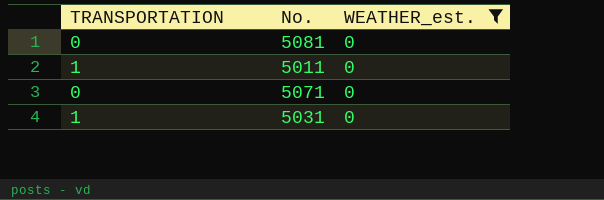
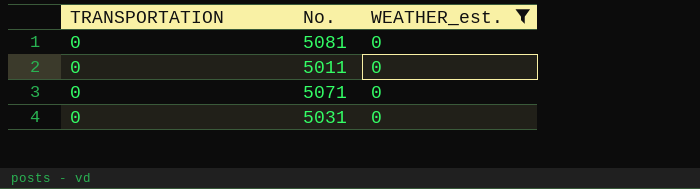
5011 | TRANSPORTATION: 1 -> 0
5031 | TRANSPORTATION: 1 -> 0

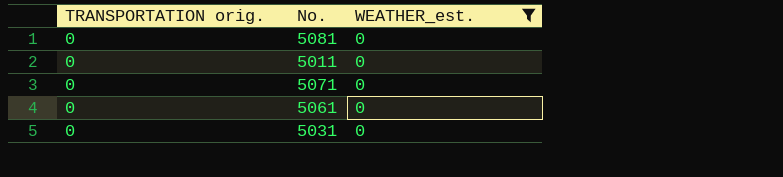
column name: TRANSPORTATION -> TRANSPORTATION orig.
row 5061: none -> 0 | 0

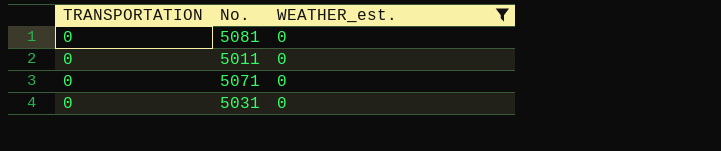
column name: TRANSPORTATION orig. -> TRANSPORTATION
row 5061: 0 | 0 -> none

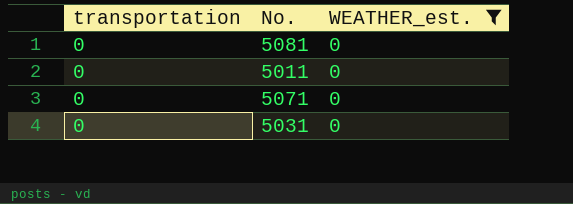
column name: TRANSPORTATION -> transportation

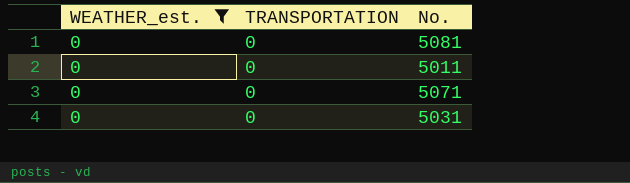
column WEATHER_est. | position: 3 -> 1
column name: transportation -> TRANSPORTATION

